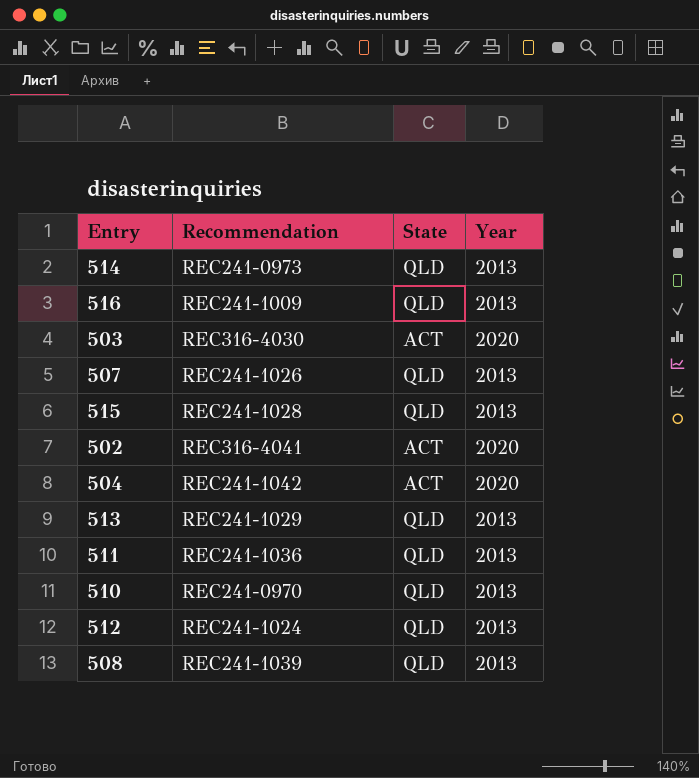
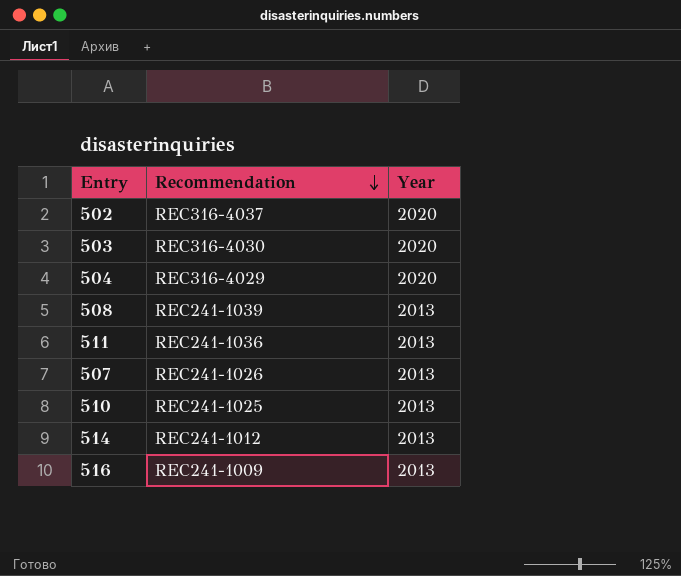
row order: none -> Recommendation descending
column State | position: 3 -> none
row 515: REC241-1028 | QLD | 2013 -> none
row 513: REC241-1029 | QLD | 2013 -> none
row 512: REC241-1024 | QLD | 2013 -> none
502 | Recommendation: REC316-4041 -> REC316-4037
504 | Recommendation: REC241-1042 -> REC316-4029
510 | Recommendation: REC241-0970 -> REC241-1025
514 | Recommendation: REC241-0973 -> REC241-1012

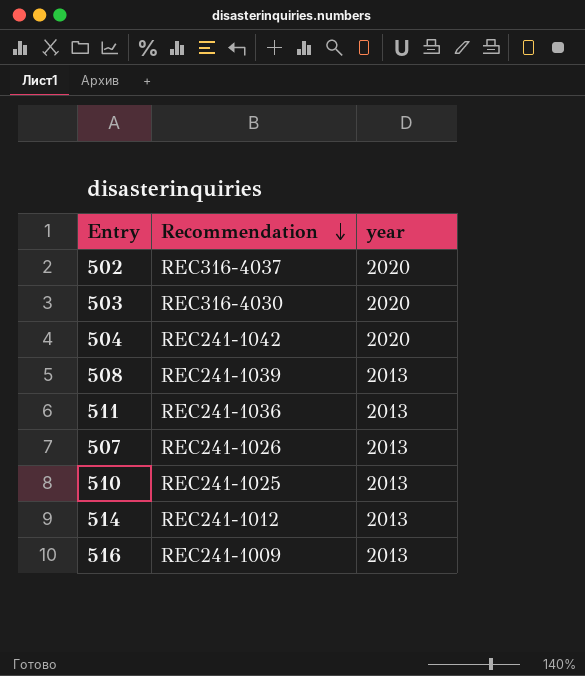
column name: Year -> year
504 | Recommendation: REC316-4029 -> REC241-1042

